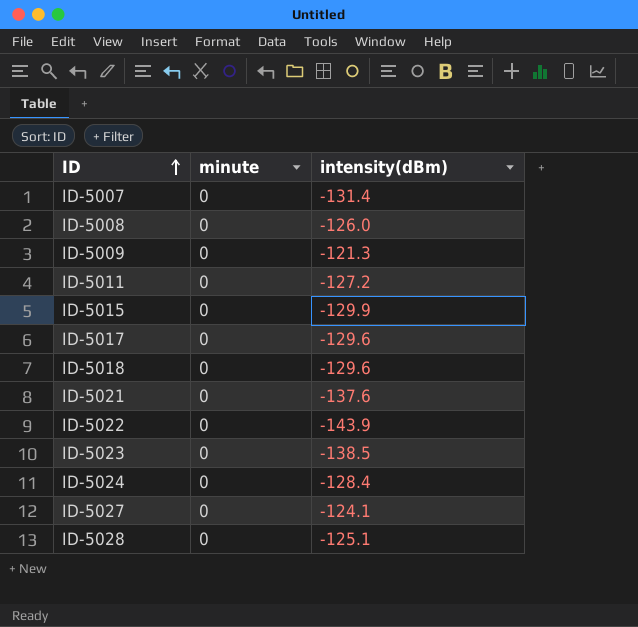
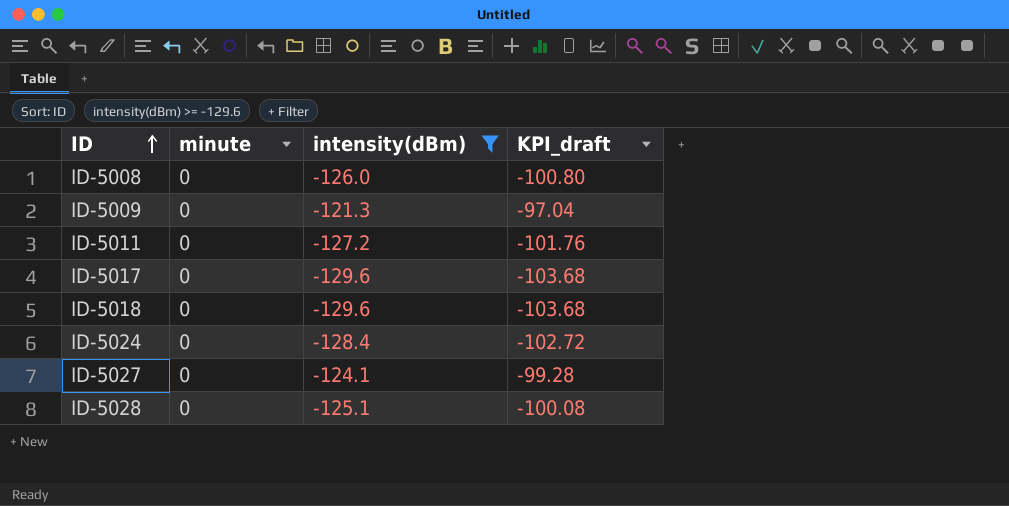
filter: none -> intensity(dBm) >= -129.6
column KPI_draft | formula: none -> [intensity(dBm)] * 0.8

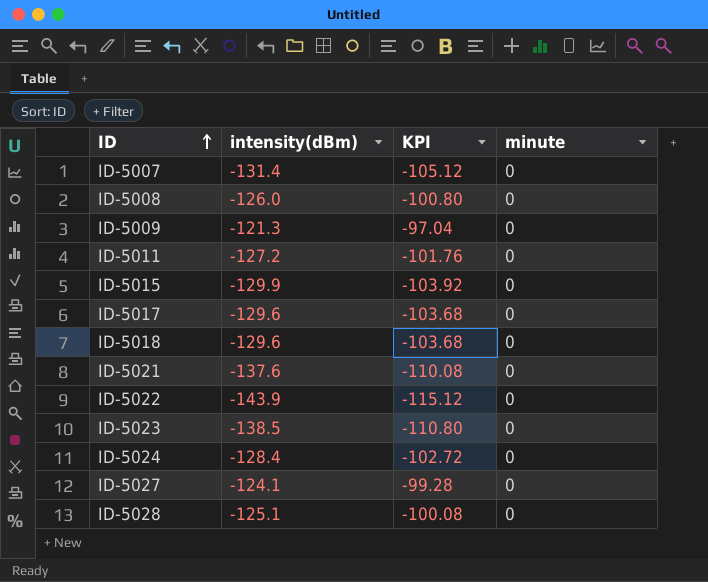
filter: intensity(dBm) >= -129.6 -> none
column name: KPI_draft -> KPI
column minute | position: 2 -> 4

